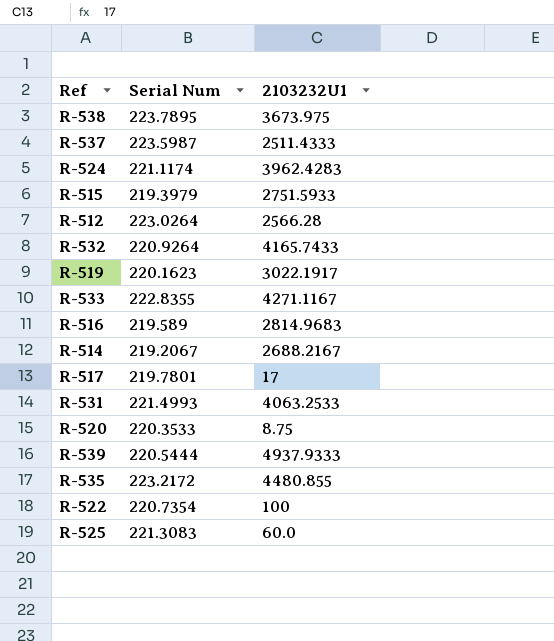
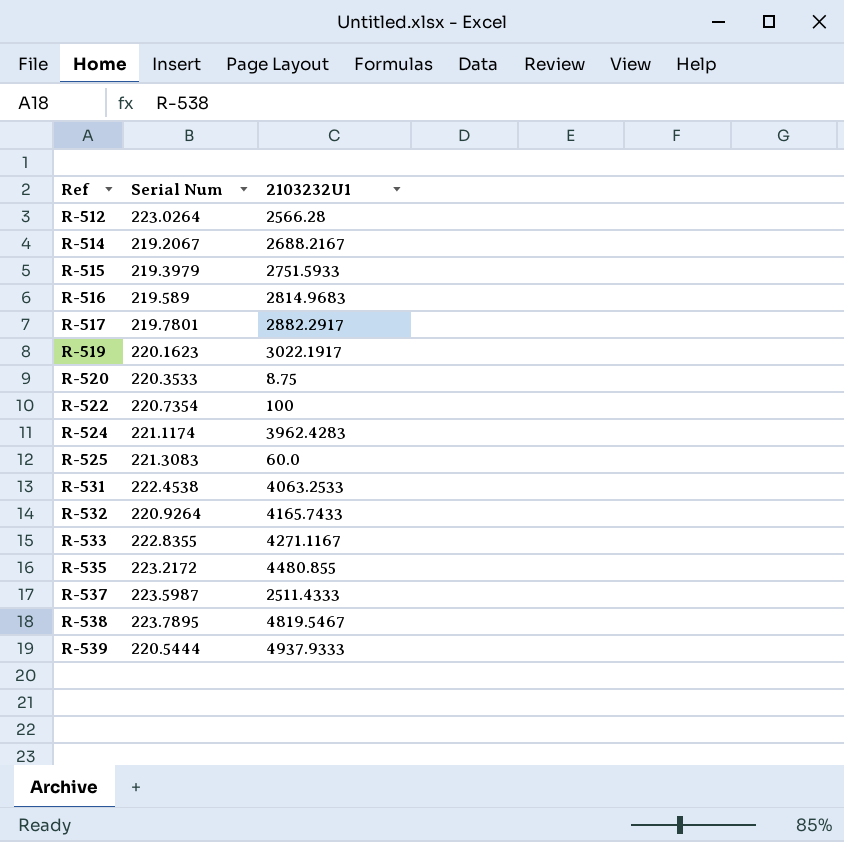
row order: none -> Ref ascending
R-517 | 2103232U1: 17 -> 2882.2917
R-531 | Serial Num: 221.4993 -> 222.4538
R-538 | 2103232U1: 3673.975 -> 4819.5467

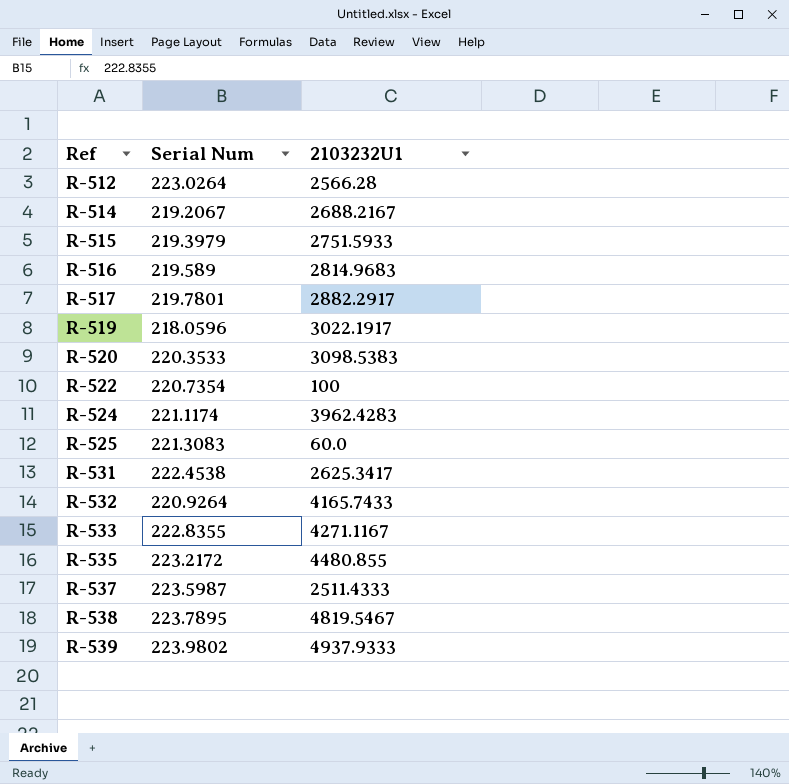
R-519 | Serial Num: 220.1623 -> 218.0596
R-520 | 2103232U1: 8.75 -> 3098.5383
R-531 | 2103232U1: 4063.2533 -> 2625.3417
R-539 | Serial Num: 220.5444 -> 223.9802

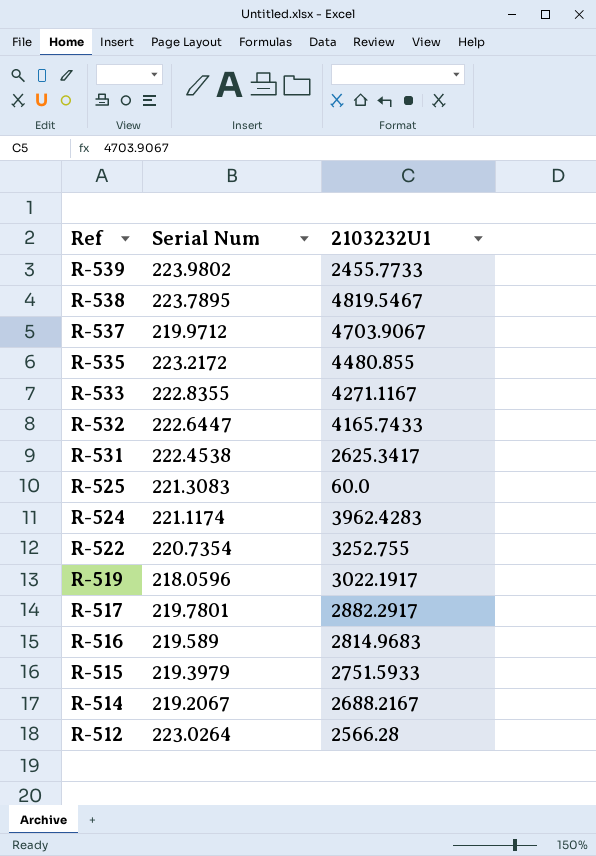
row order: Ref ascending -> Ref descending
row R-520: 220.3533 | 3098.5383 -> none
R-539 | 2103232U1: 4937.9333 -> 2455.7733
R-537 | Serial Num: 223.5987 -> 219.9712
R-537 | 2103232U1: 2511.4333 -> 4703.9067
R-532 | Serial Num: 220.9264 -> 222.6447
R-522 | 2103232U1: 100 -> 3252.755

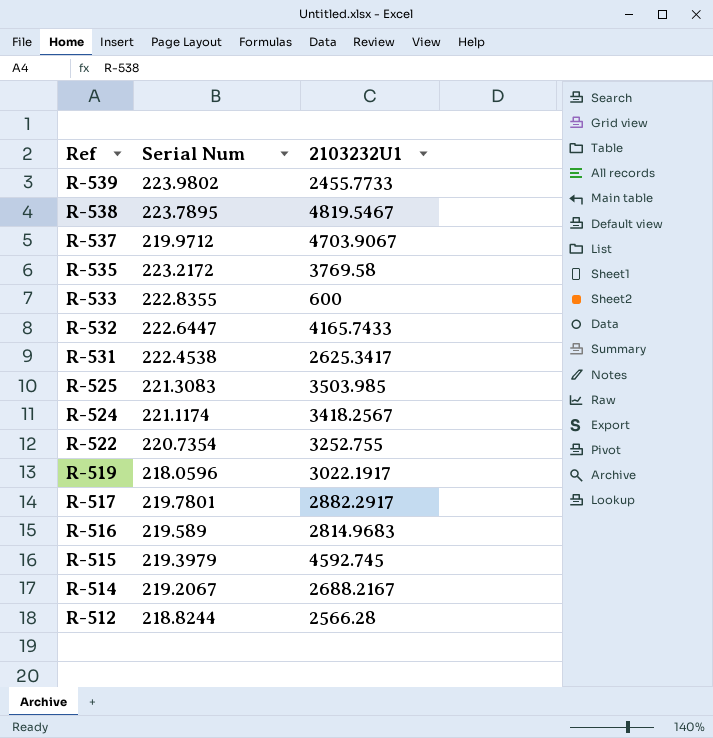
R-535 | 2103232U1: 4480.855 -> 3769.58
R-533 | 2103232U1: 4271.1167 -> 600
R-525 | 2103232U1: 60.0 -> 3503.985
R-524 | 2103232U1: 3962.4283 -> 3418.2567
R-515 | 2103232U1: 2751.5933 -> 4592.745
R-512 | Serial Num: 223.0264 -> 218.8244

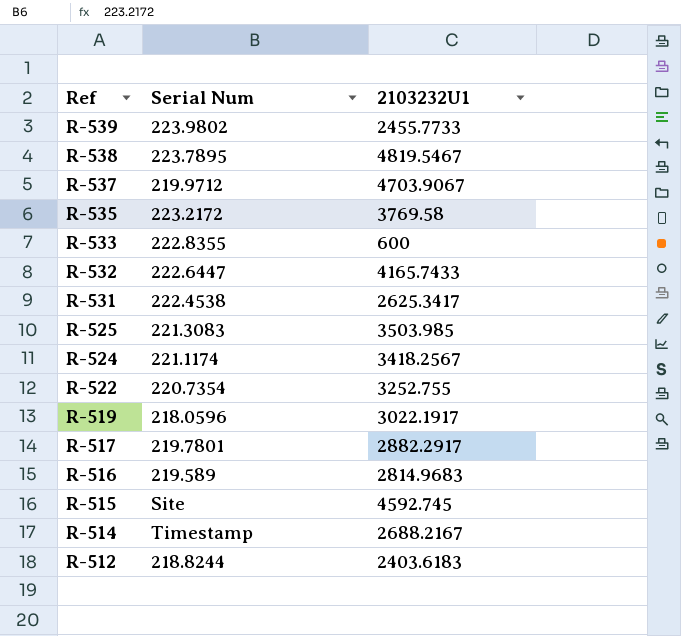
R-515 | Serial Num: 219.3979 -> Site
R-514 | Serial Num: 219.2067 -> Timestamp
R-512 | 2103232U1: 2566.28 -> 2403.6183

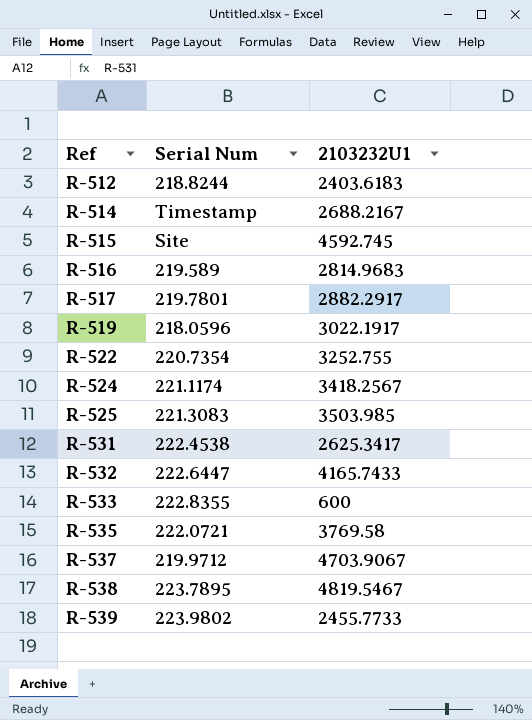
row order: Ref descending -> Ref ascending
R-535 | Serial Num: 223.2172 -> 222.0721

